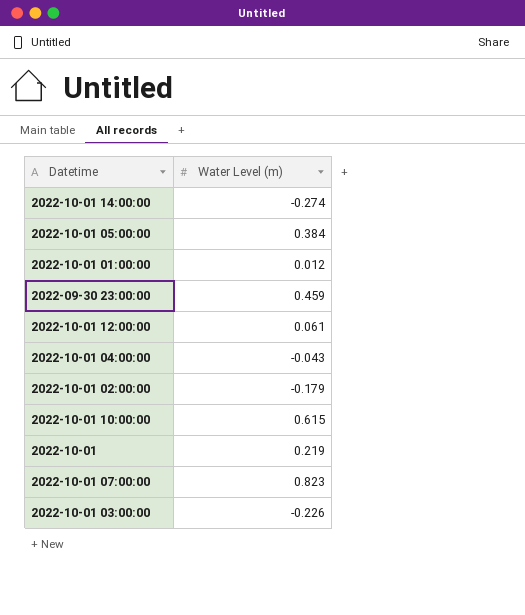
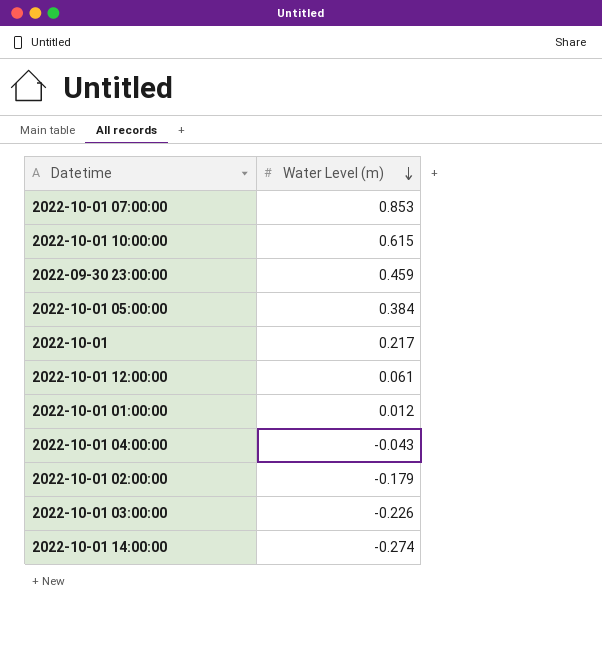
row order: none -> Water Level (m) descending
2022-10-01 07:00:00 | Water Level (m): 0.823 -> 0.853
2022-10-01 | Water Level (m): 0.219 -> 0.217

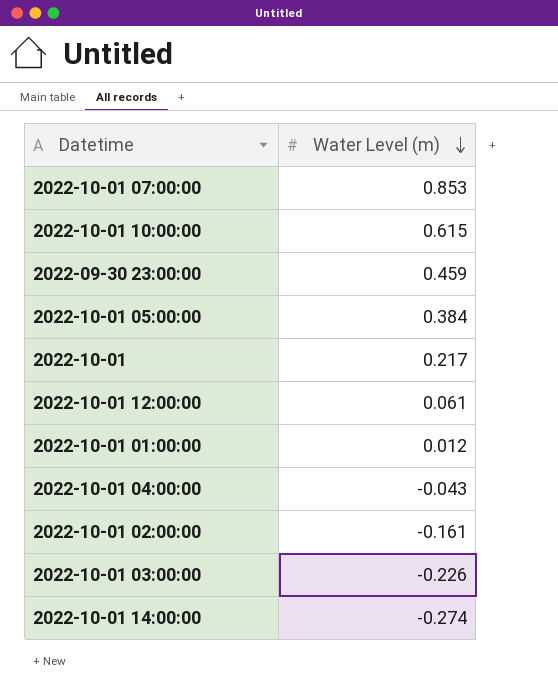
2022-10-01 02:00:00 | Water Level (m): -0.179 -> -0.161

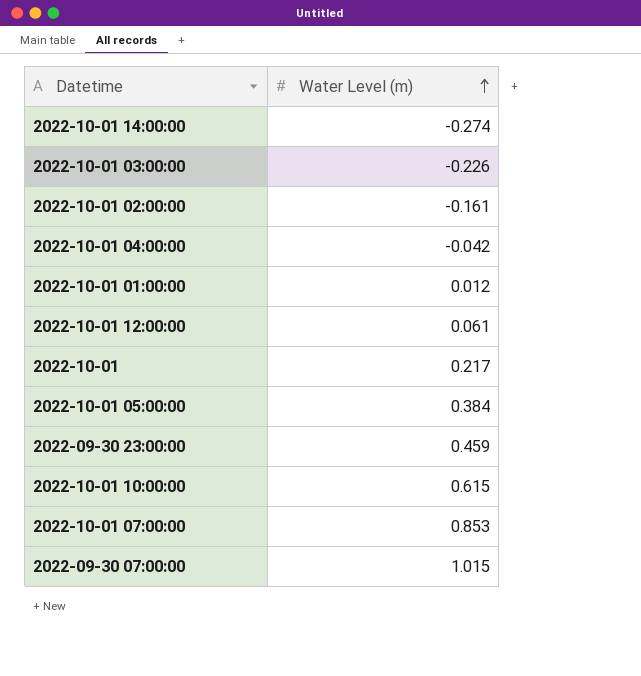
row order: Water Level (m) descending -> Water Level (m) ascending
2022-10-01 04:00:00 | Water Level (m): -0.043 -> -0.042
row 2022-09-30 07:00:00: none -> 1.015

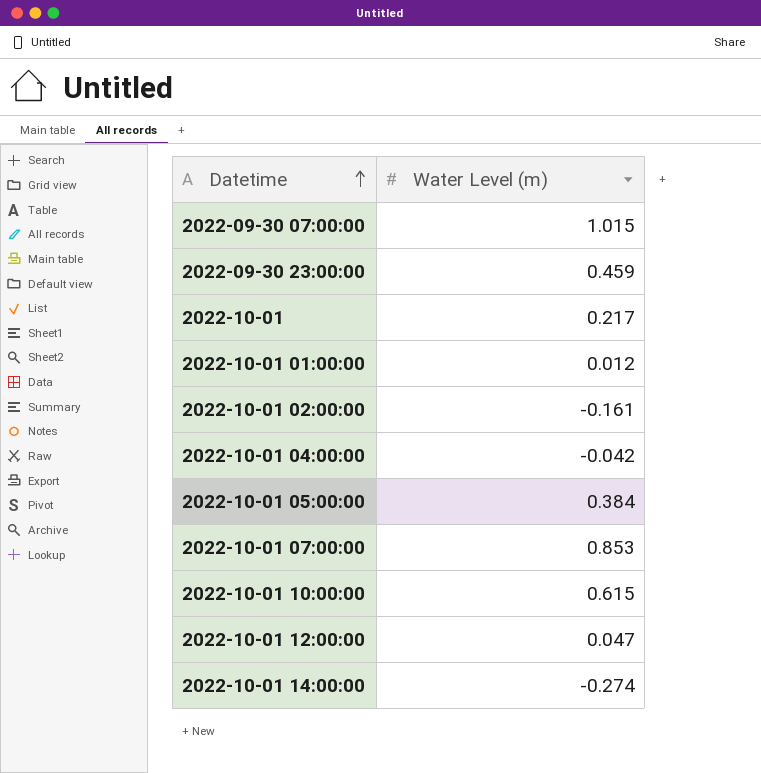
row order: Water Level (m) ascending -> Datetime ascending
row 2022-10-01 03:00:00: -0.226 -> none
2022-10-01 12:00:00 | Water Level (m): 0.061 -> 0.047

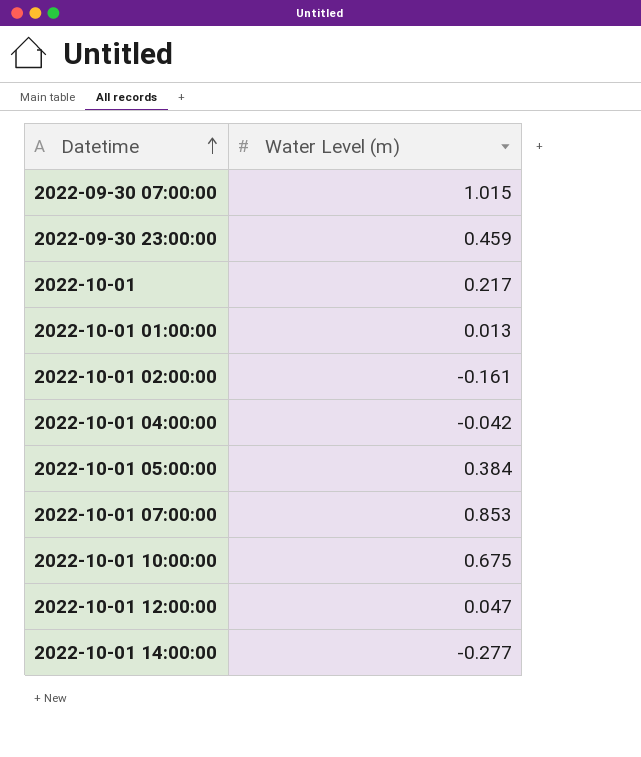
2022-10-01 01:00:00 | Water Level (m): 0.012 -> 0.013
2022-10-01 10:00:00 | Water Level (m): 0.615 -> 0.675
2022-10-01 14:00:00 | Water Level (m): -0.274 -> -0.277

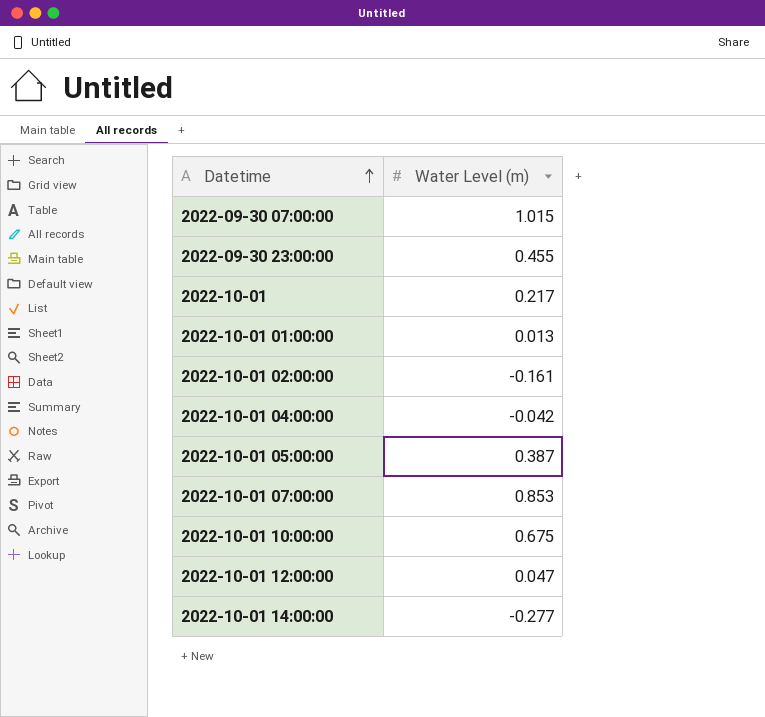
2022-09-30 23:00:00 | Water Level (m): 0.459 -> 0.455
2022-10-01 05:00:00 | Water Level (m): 0.384 -> 0.387

